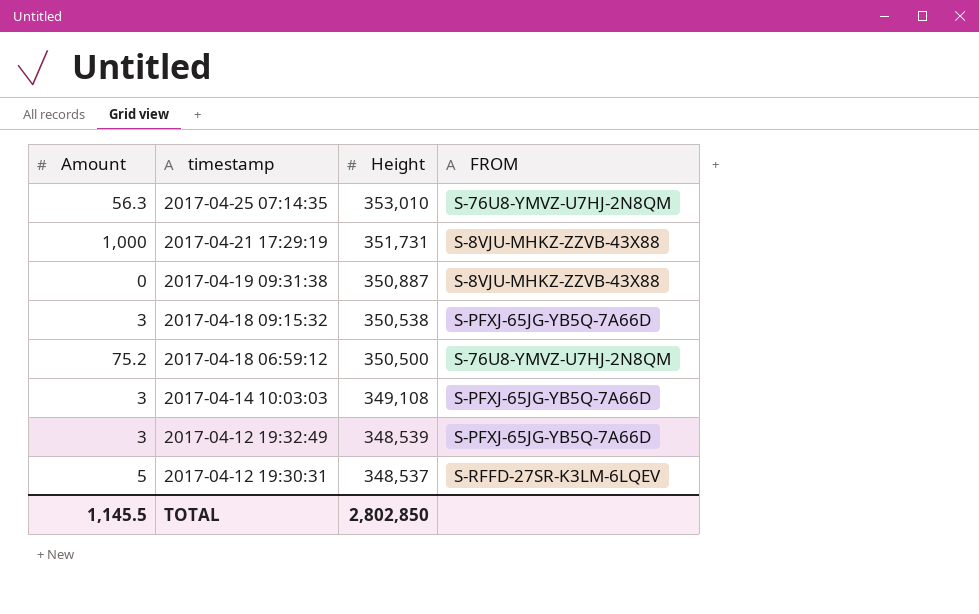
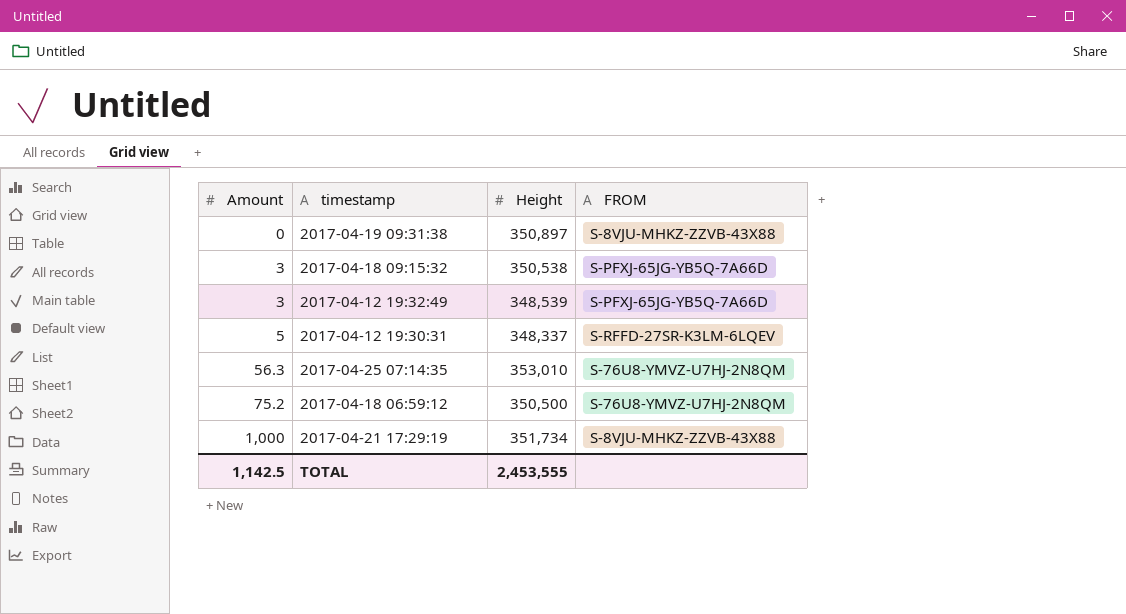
row order: timestamp descending -> Amount ascending
row 2017-04-14 10:03:03: 3 | 349,108 | S-PFXJ-65JG-YB5Q-7A66D -> none
2017-04-19 09:31:38 | Height: 350,887 -> 350,897
2017-04-12 19:30:31 | Height: 348,537 -> 348,337
2017-04-21 17:29:19 | Height: 351,731 -> 351,734
TOTAL | Amount: 1,145.5 -> 1,142.5
TOTAL | Height: 2,802,850 -> 2,453,555

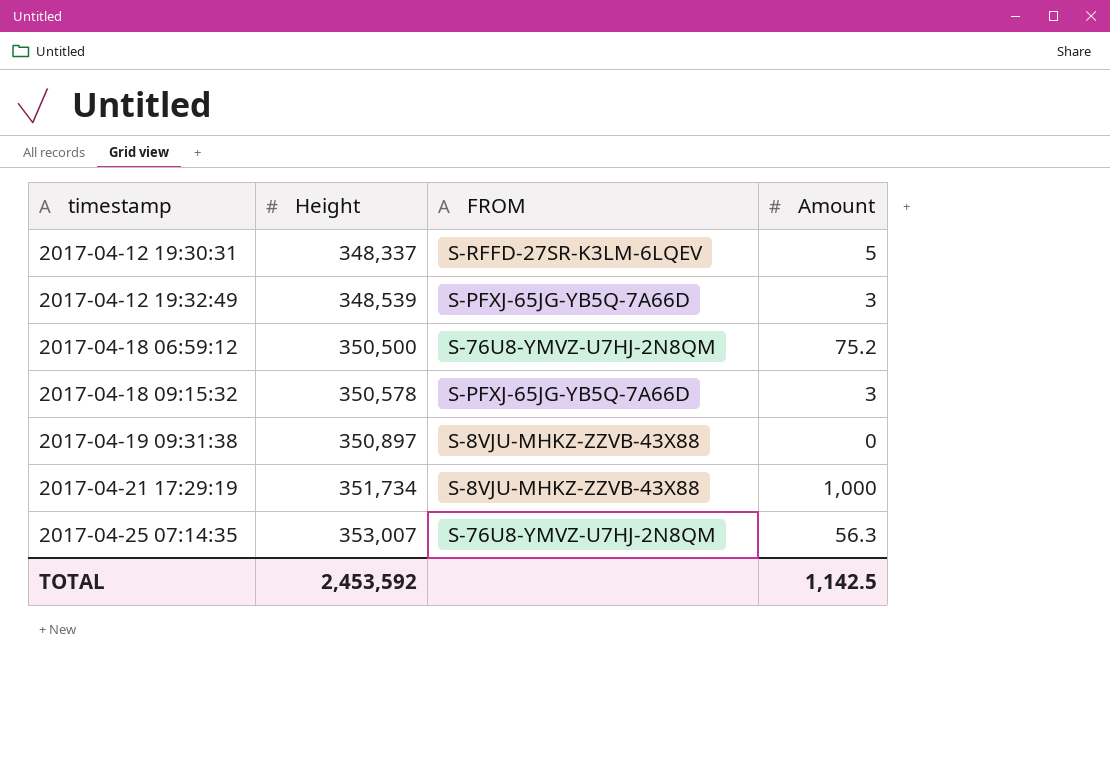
row order: Amount ascending -> timestamp ascending
column Amount | position: 1 -> 4
2017-04-18 09:15:32 | Height: 350,538 -> 350,578
2017-04-25 07:14:35 | Height: 353,010 -> 353,007
TOTAL | Height: 2,453,555 -> 2,453,592

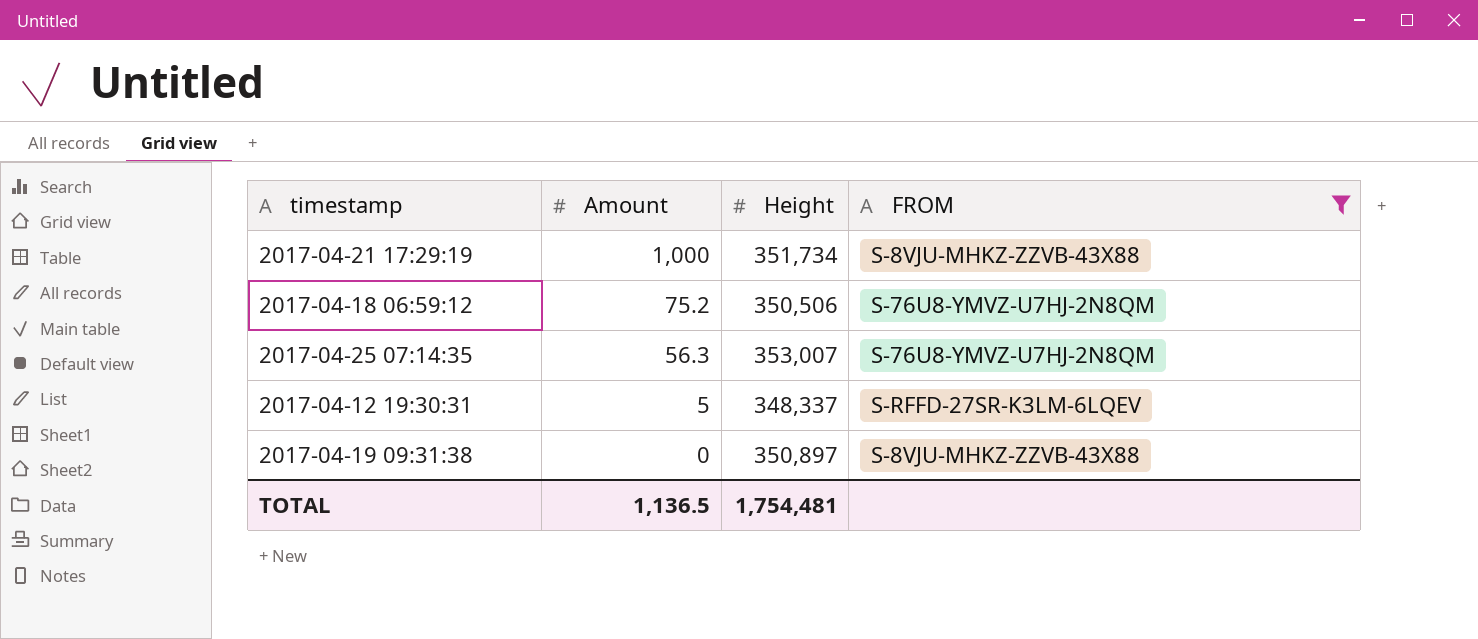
filter: none -> FROM != S-PFXJ-65JG-YB5Q-7A66D
row order: timestamp ascending -> Amount descending
column Amount | position: 4 -> 2
2017-04-18 06:59:12 | Height: 350,500 -> 350,506
TOTAL | Amount: 1,142.5 -> 1,136.5
TOTAL | Height: 2,453,592 -> 1,754,481

